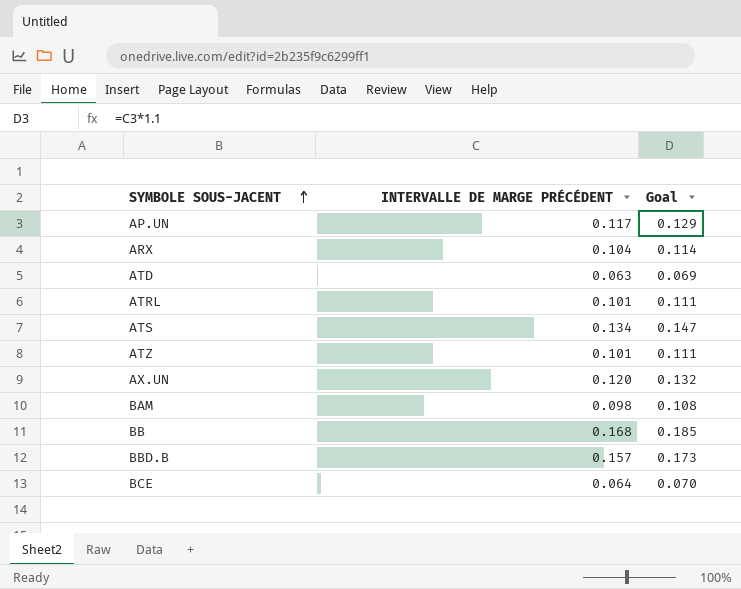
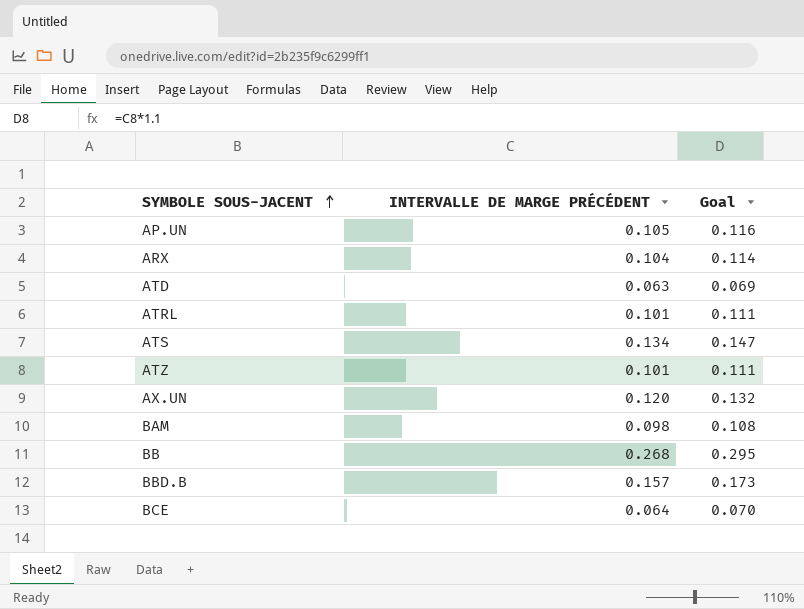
AP.UN | INTERVALLE DE MARGE PRÉCÉDENT: 0.117 -> 0.105
AP.UN | Goal: 0.129 -> 0.116
BB | INTERVALLE DE MARGE PRÉCÉDENT: 0.168 -> 0.268
BB | Goal: 0.185 -> 0.295

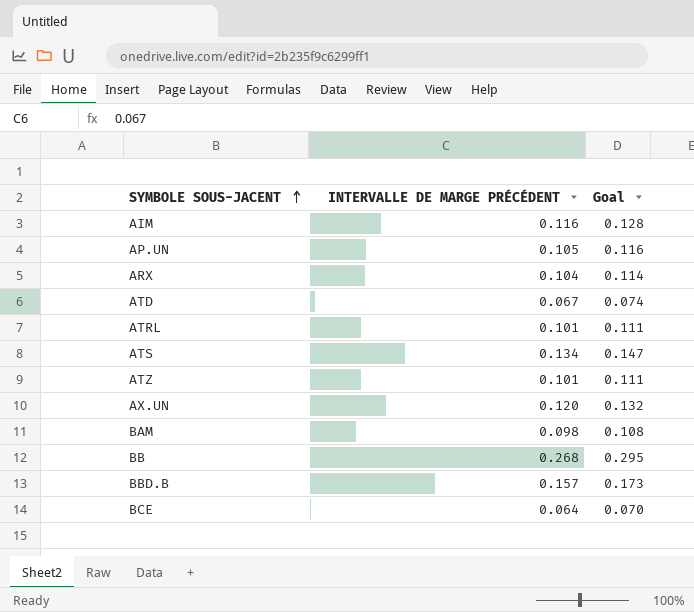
row AIM: none -> 0.116 | 0.128
ATD | INTERVALLE DE MARGE PRÉCÉDENT: 0.063 -> 0.067
ATD | Goal: 0.069 -> 0.074

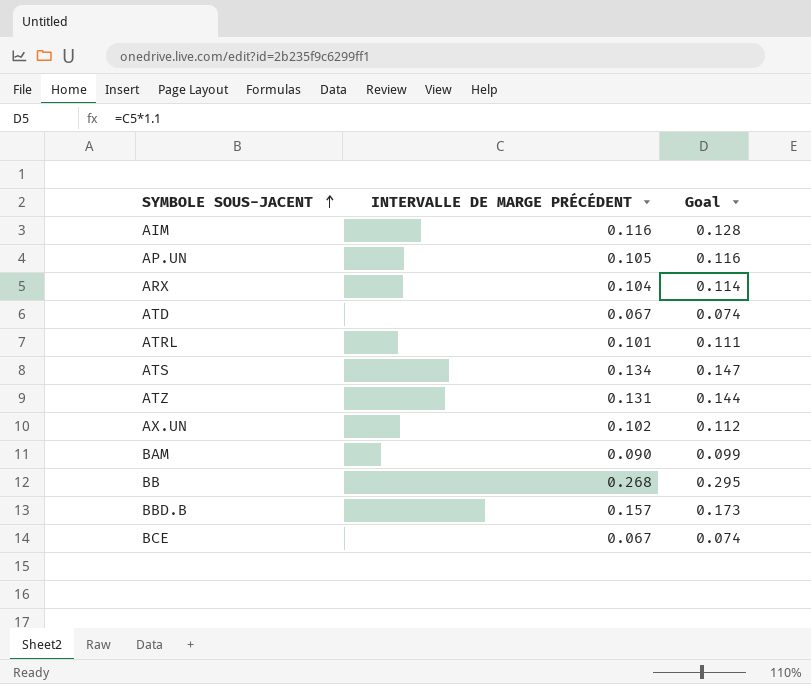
ATZ | INTERVALLE DE MARGE PRÉCÉDENT: 0.101 -> 0.131
ATZ | Goal: 0.111 -> 0.144
AX.UN | INTERVALLE DE MARGE PRÉCÉDENT: 0.120 -> 0.102
AX.UN | Goal: 0.132 -> 0.112
BAM | INTERVALLE DE MARGE PRÉCÉDENT: 0.098 -> 0.090
BAM | Goal: 0.108 -> 0.099
BCE | INTERVALLE DE MARGE PRÉCÉDENT: 0.064 -> 0.067
BCE | Goal: 0.070 -> 0.074

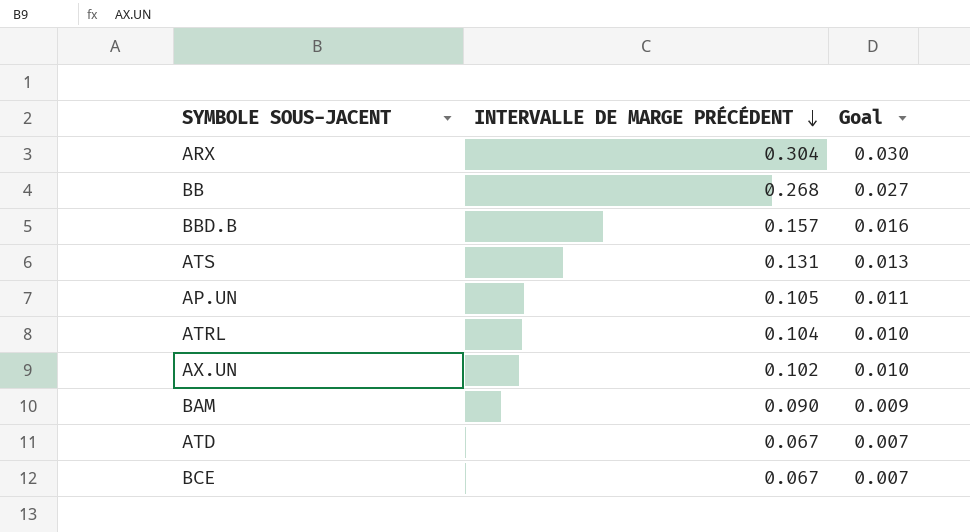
row order: SYMBOLE SOUS-JACENT ascending -> INTERVALLE DE MARGE PRÉCÉDENT descending
column Goal | formula: [INTERVALLE DE MARGE PRÉCÉDENT] * 1.1 -> [INTERVALLE DE MARGE PRÉCÉDENT] * 0.1
row AIM: 0.116 | 0.128 -> none
row ATZ: 0.131 | 0.144 -> none
ARX | INTERVALLE DE MARGE PRÉCÉDENT: 0.104 -> 0.304
ATS | INTERVALLE DE MARGE PRÉCÉDENT: 0.134 -> 0.131
ATRL | INTERVALLE DE MARGE PRÉCÉDENT: 0.101 -> 0.104

